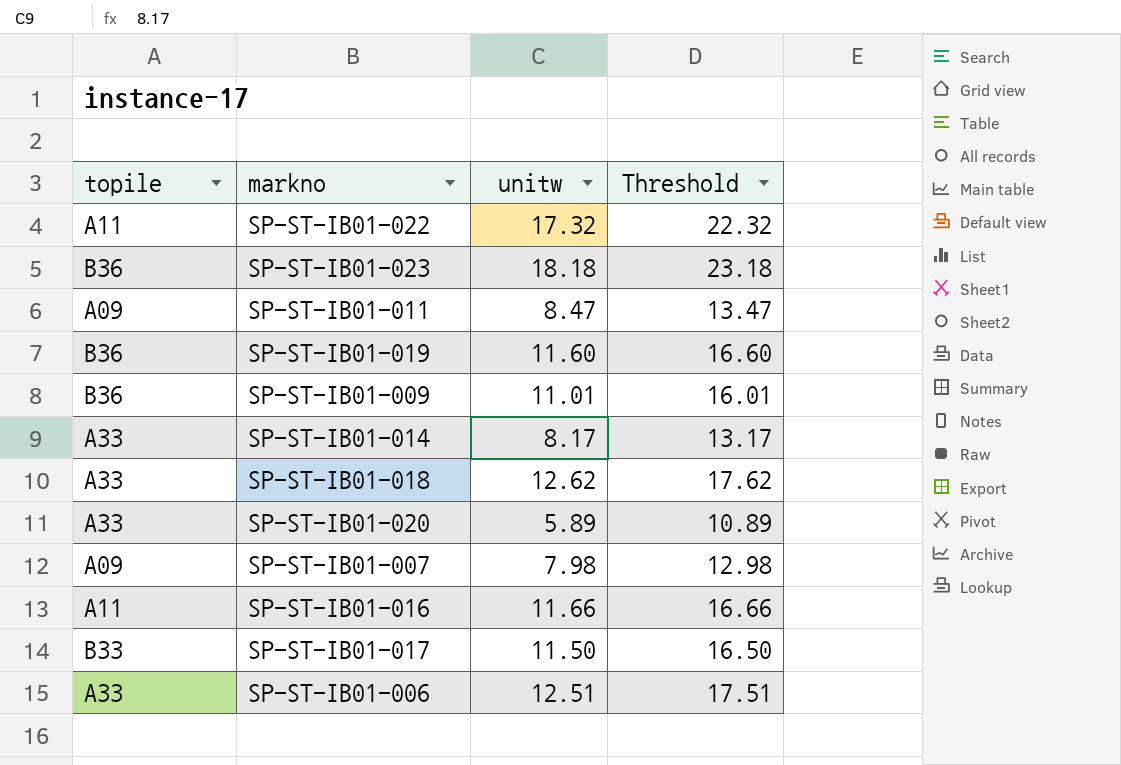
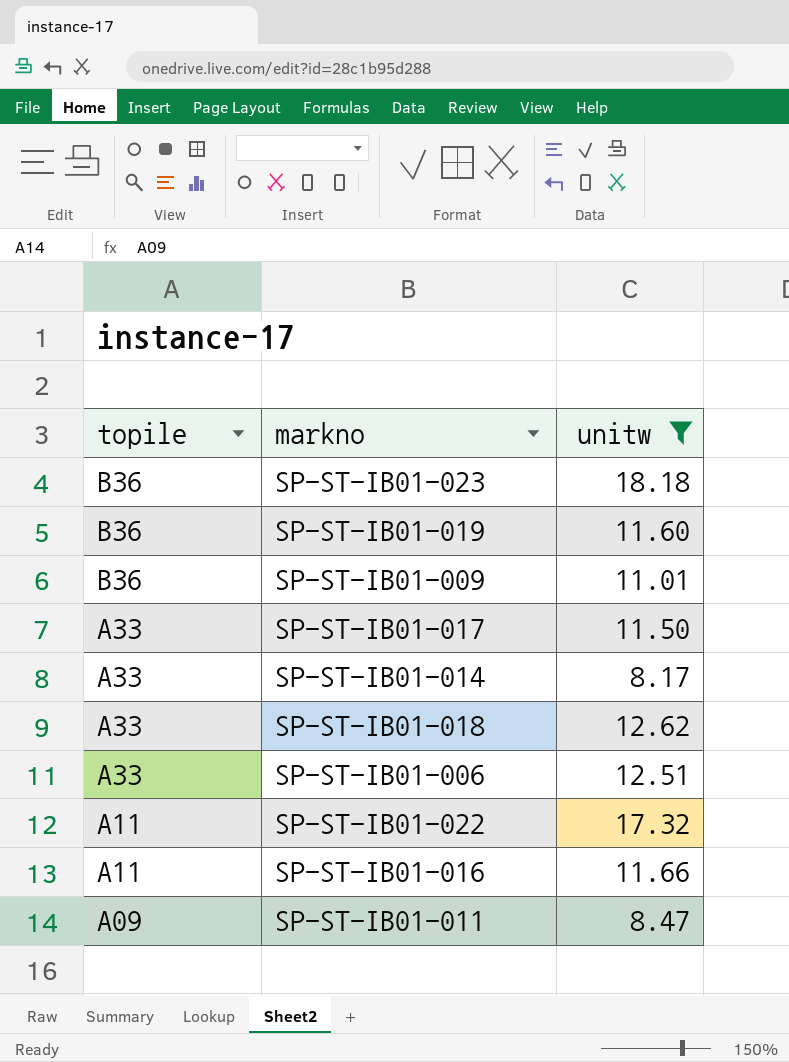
filter: none -> unitw >= 8.17
row order: none -> topile descending
column Threshold | formula: [unitw] + 5 -> none
SP-ST-IB01-017 | topile: B33 -> A33

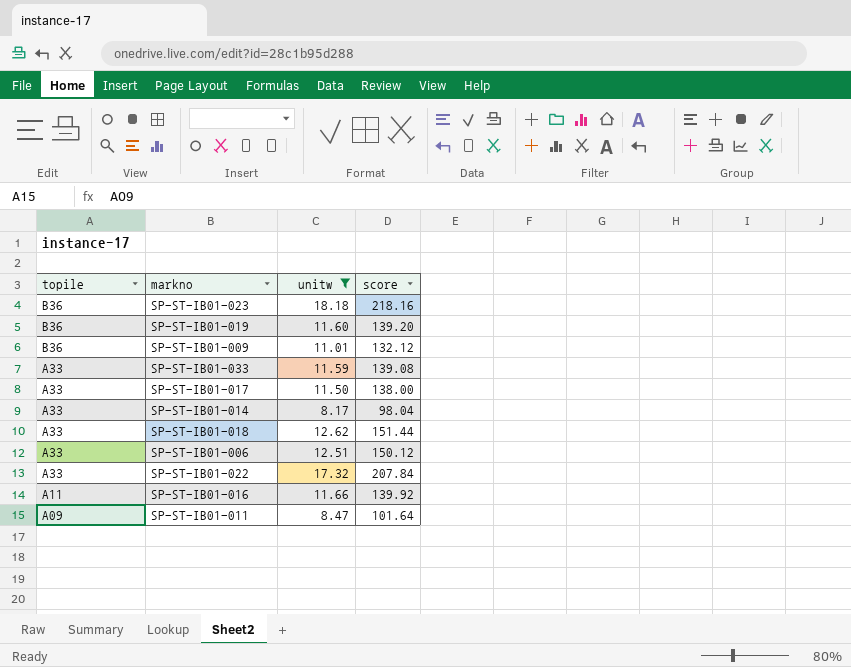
column score | formula: none -> [unitw] * 12
row SP-ST-IB01-033: none -> A33 | 11.59 | 139.08
SP-ST-IB01-022 | topile: A11 -> A33

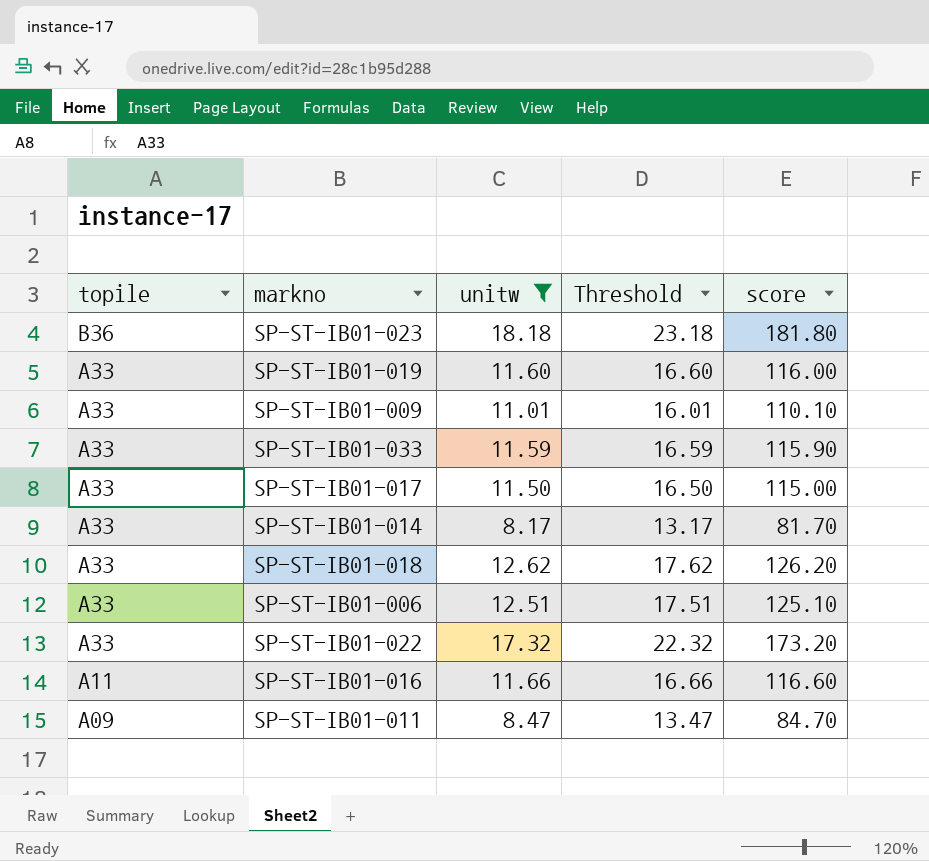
column Threshold | formula: none -> [unitw] + 5
column score | formula: [unitw] * 12 -> [unitw] * 10
SP-ST-IB01-019 | topile: B36 -> A33
SP-ST-IB01-009 | topile: B36 -> A33

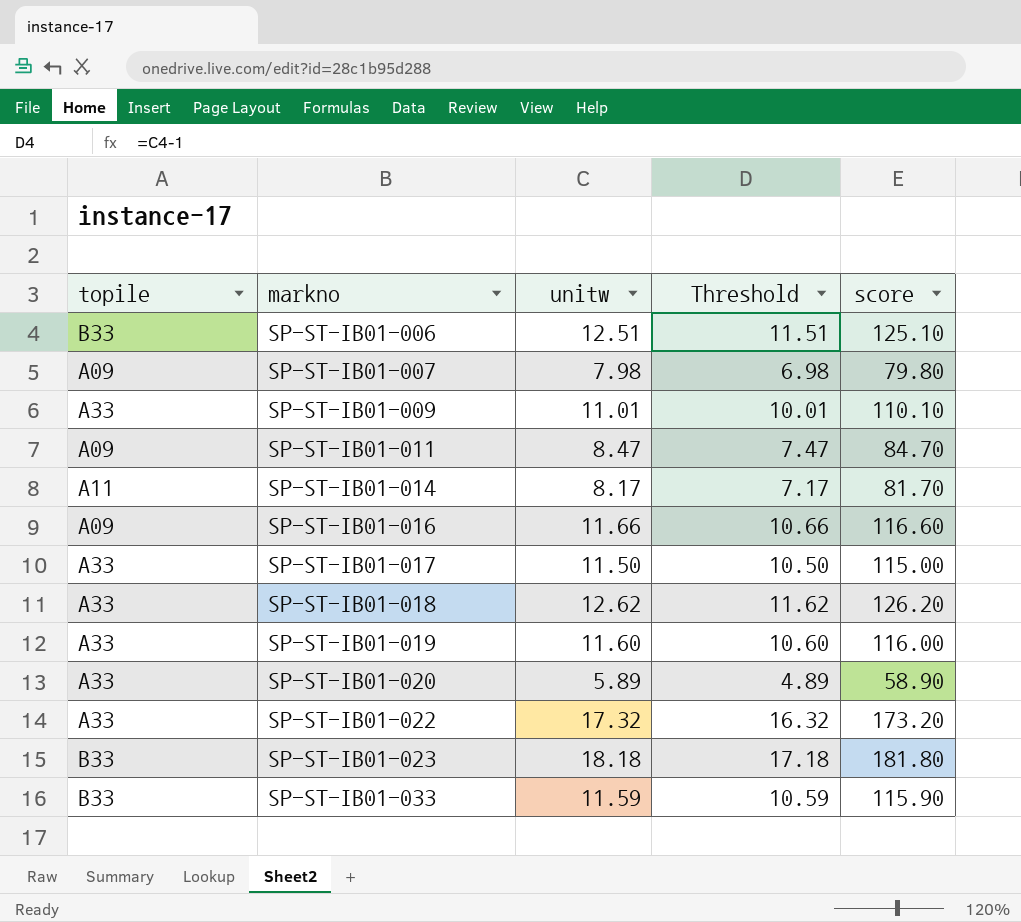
filter: unitw >= 8.17 -> none
row order: topile descending -> markno ascending
column Threshold | formula: [unitw] + 5 -> [unitw] - 1
SP-ST-IB01-006 | topile: A33 -> B33
SP-ST-IB01-014 | topile: A33 -> A11
SP-ST-IB01-016 | topile: A11 -> A09
SP-ST-IB01-023 | topile: B36 -> B33
SP-ST-IB01-033 | topile: A33 -> B33

